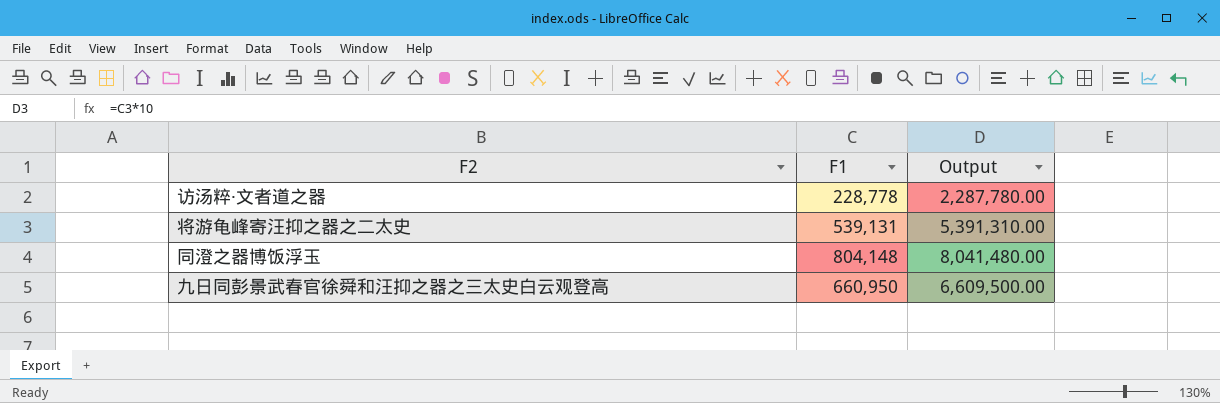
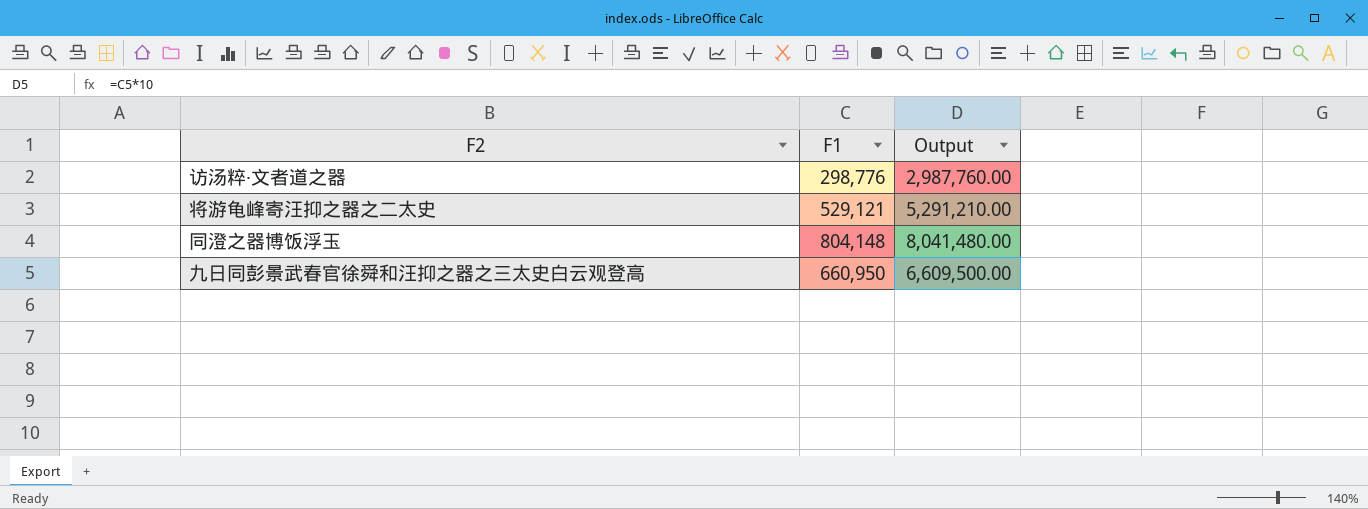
访汤粹·文者道之器 | F1: 228,778 -> 298,776
访汤粹·文者道之器 | Output: 2,287,780.00 -> 2,987,760.00
将游龟峰寄汪抑之器之二太史 | F1: 539,131 -> 529,121
将游龟峰寄汪抑之器之二太史 | Output: 5,391,310.00 -> 5,291,210.00

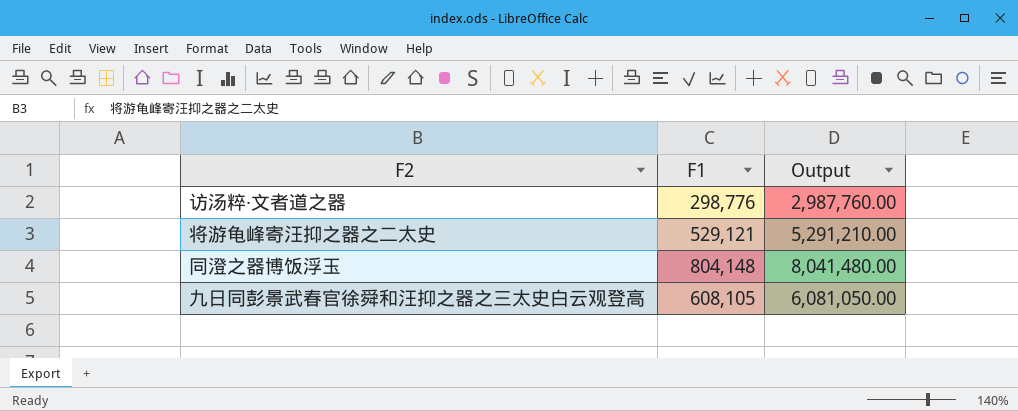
九日同彭景武春官徐舜和汪抑之器之三太史白云观登高 | F1: 660,950 -> 608,105
九日同彭景武春官徐舜和汪抑之器之三太史白云观登高 | Output: 6,609,500.00 -> 6,081,050.00

